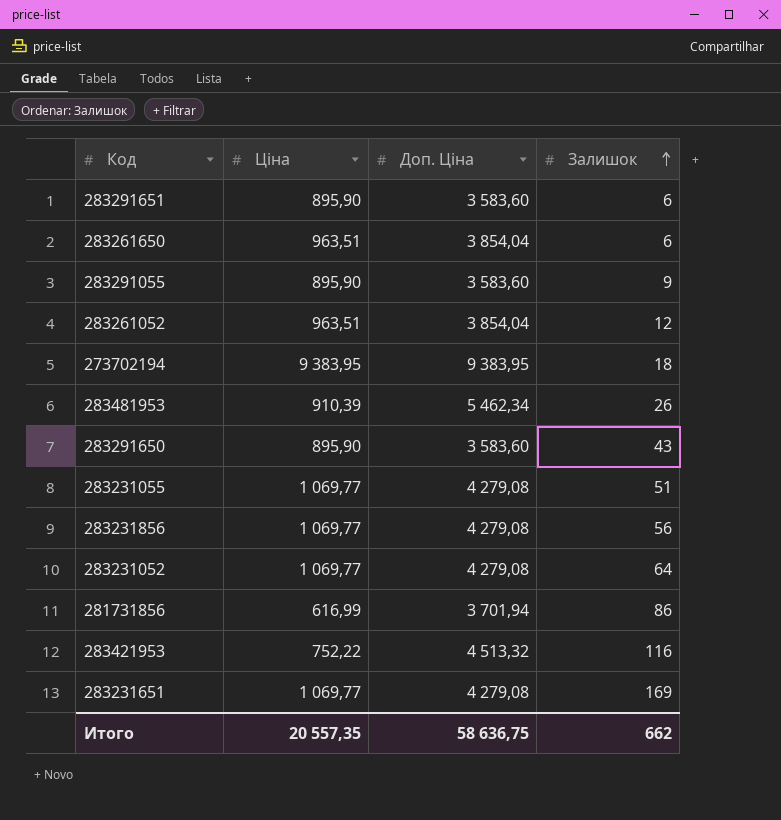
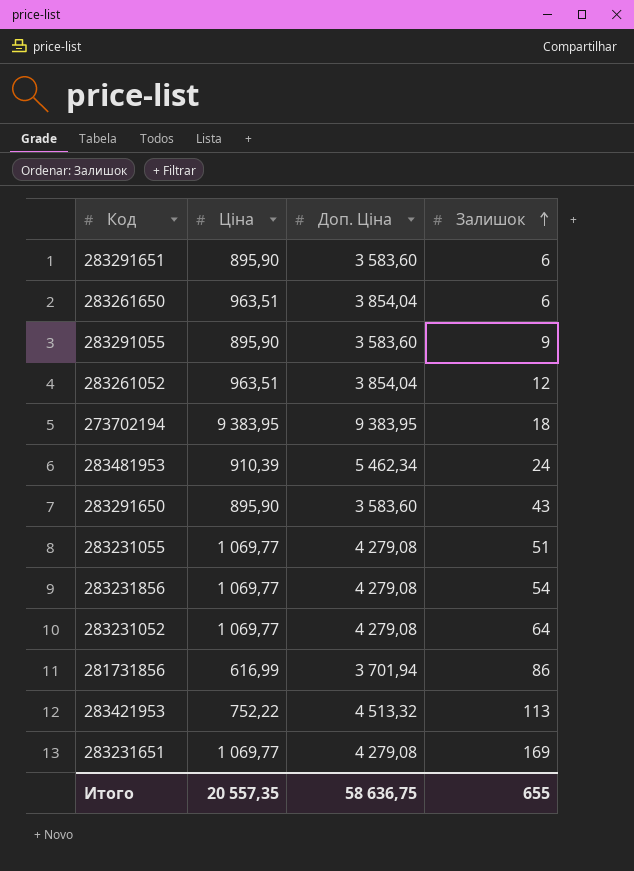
283481953 | Залишок: 26 -> 24
283231856 | Залишок: 56 -> 54
283421953 | Залишок: 116 -> 113
Итого | Залишок: 662 -> 655

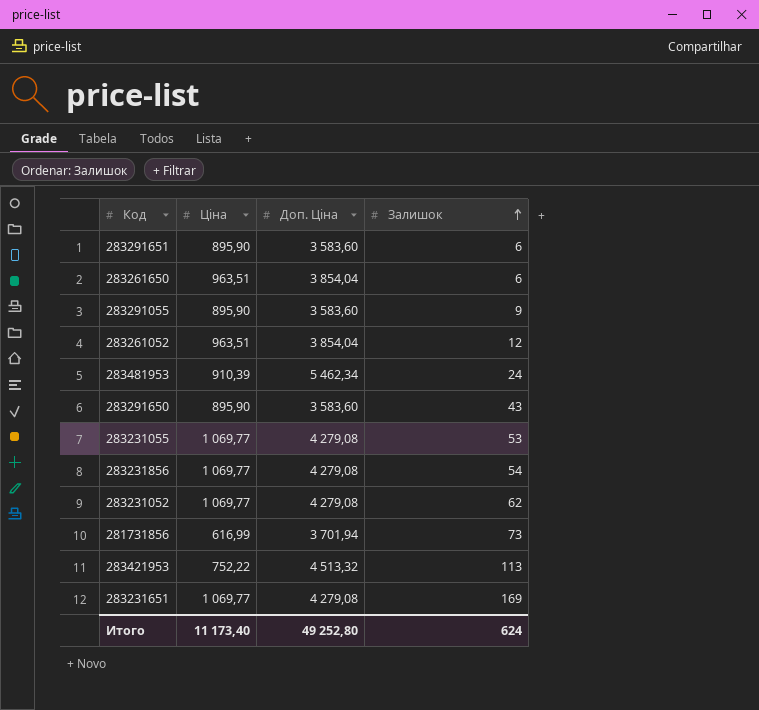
row 273702194: 9 383,95 | 9 383,95 | 18 -> none
283231055 | Залишок: 51 -> 53
283231052 | Залишок: 64 -> 62
281731856 | Залишок: 86 -> 73
Итого | Ціна: 20 557,35 -> 11 173,40
Итого | Доп. Ціна: 58 636,75 -> 49 252,80
Итого | Залишок: 655 -> 624

